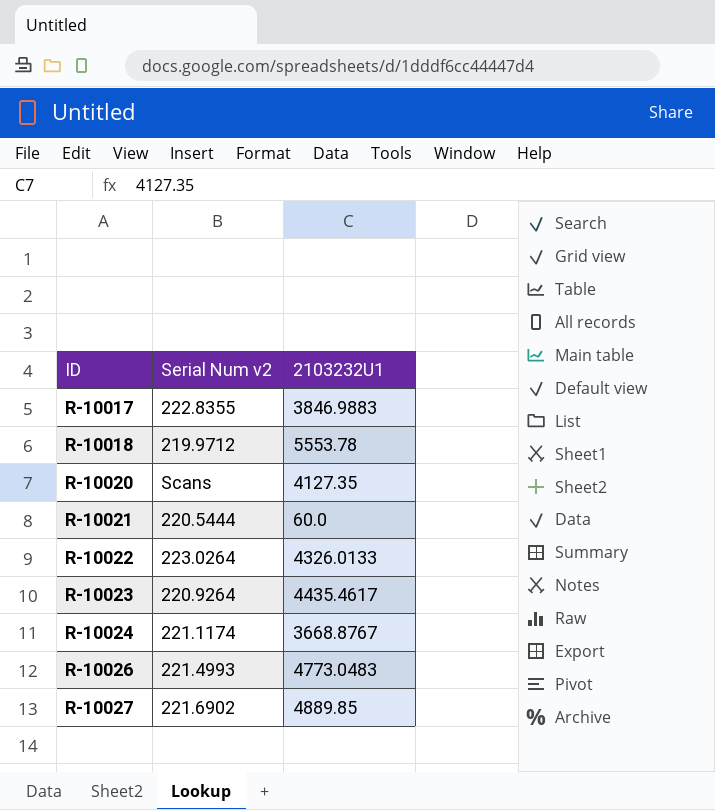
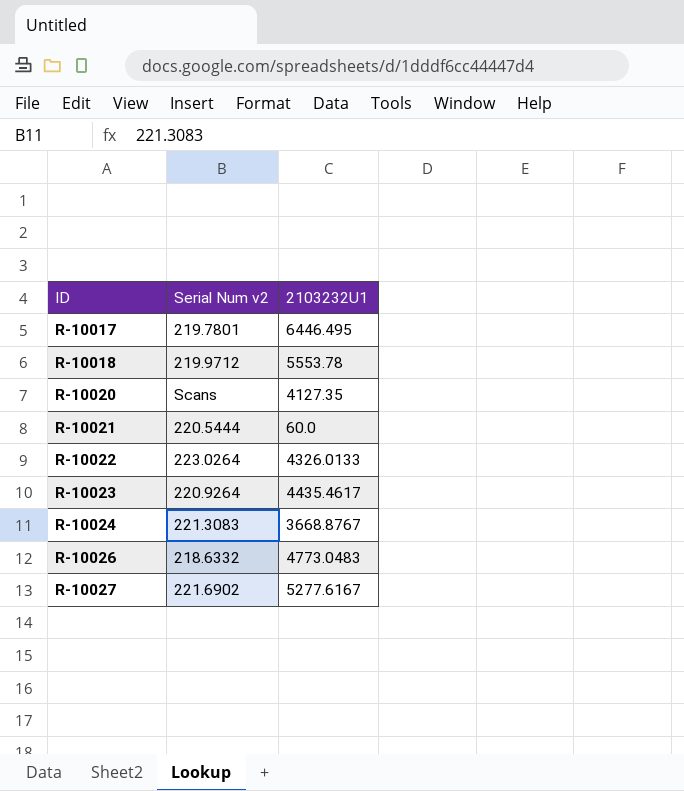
R-10017 | Serial Num v2: 222.8355 -> 219.7801
R-10017 | 2103232U1: 3846.9883 -> 6446.495
R-10024 | Serial Num v2: 221.1174 -> 221.3083
R-10026 | Serial Num v2: 221.4993 -> 218.6332
R-10027 | 2103232U1: 4889.85 -> 5277.6167

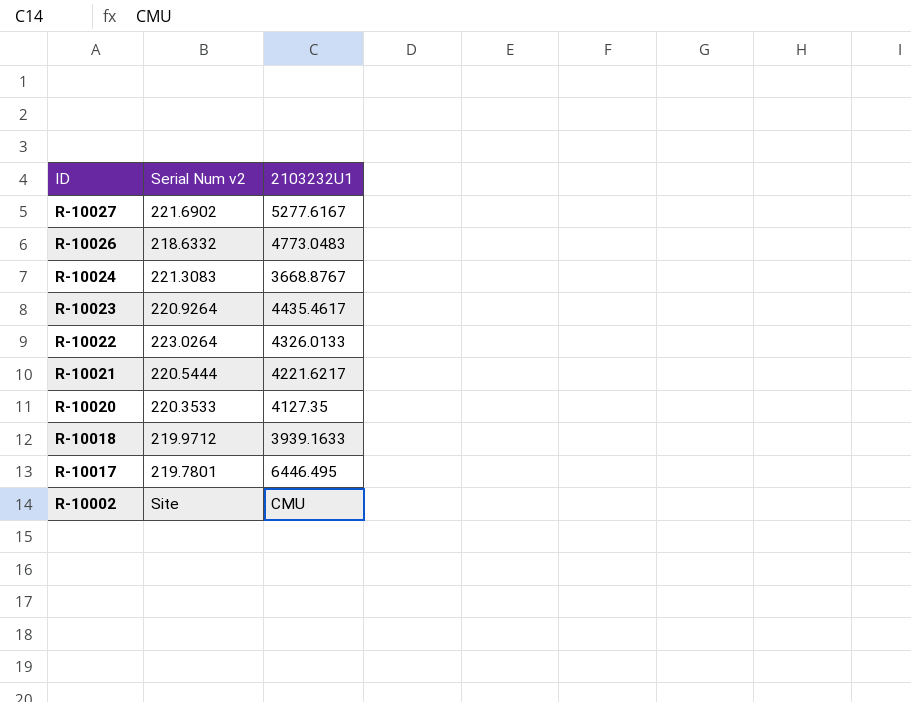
row order: ID ascending -> ID descending
R-10021 | 2103232U1: 60.0 -> 4221.6217
R-10020 | Serial Num v2: Scans -> 220.3533
R-10018 | 2103232U1: 5553.78 -> 3939.1633
row R-10002: none -> Site | CMU

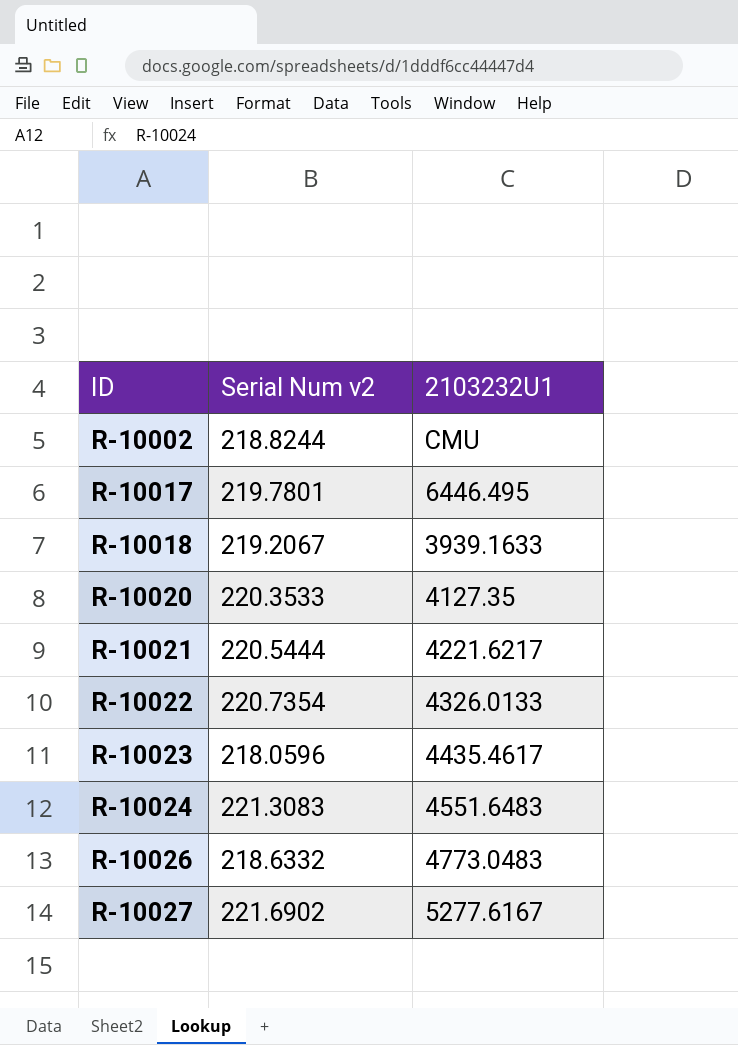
row order: ID descending -> ID ascending
R-10002 | Serial Num v2: Site -> 218.8244
R-10018 | Serial Num v2: 219.9712 -> 219.2067
R-10022 | Serial Num v2: 223.0264 -> 220.7354
R-10023 | Serial Num v2: 220.9264 -> 218.0596
R-10024 | 2103232U1: 3668.8767 -> 4551.6483

